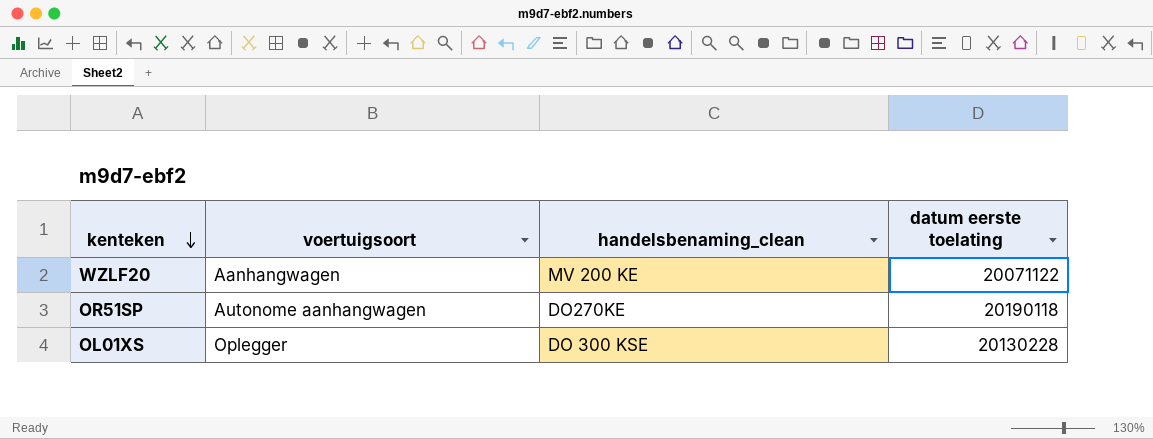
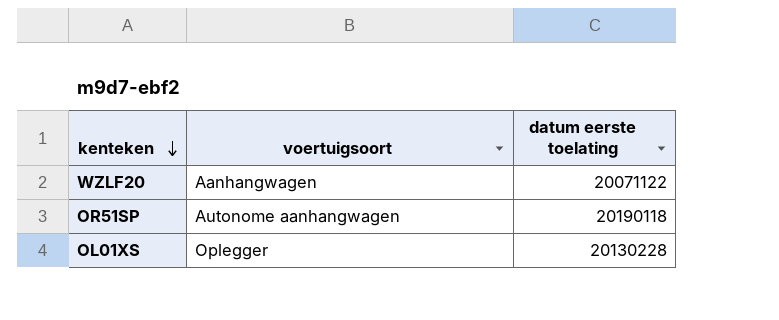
column handelsbenaming_clean | position: 3 -> none

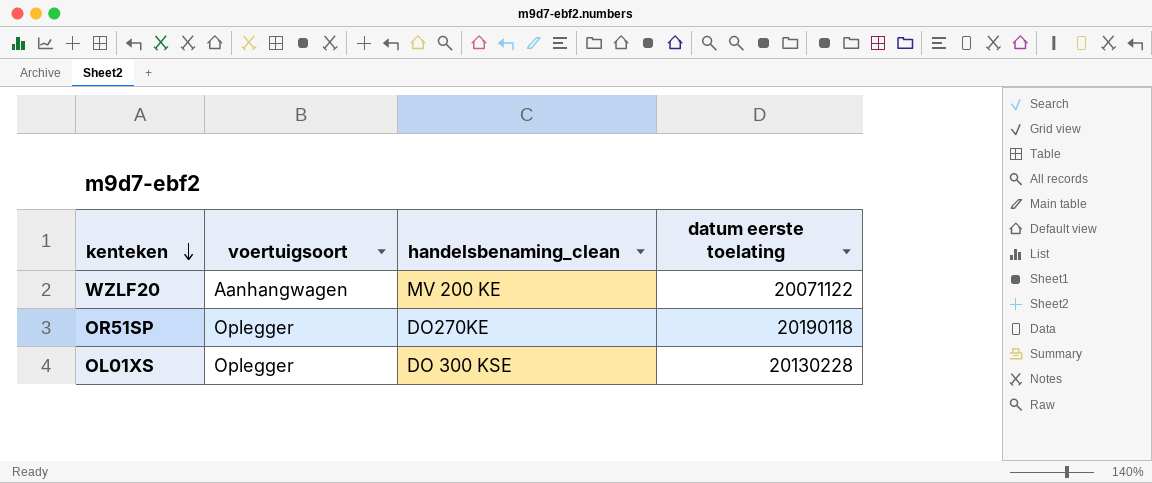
column handelsbenaming_clean | position: none -> 3
OR51SP | voertuigsoort: Autonome aanhangwagen -> Oplegger

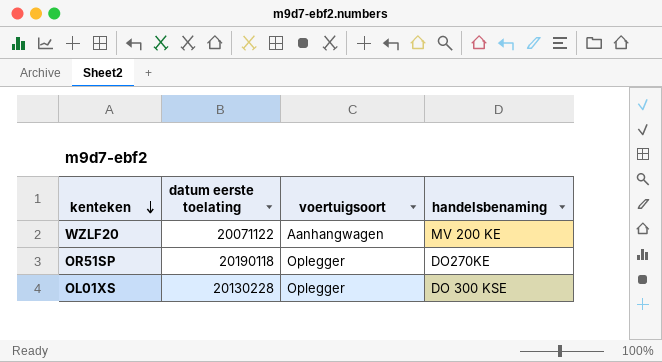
column datum eerste toelating | position: 4 -> 2
column name: handelsbenaming_clean -> handelsbenaming

